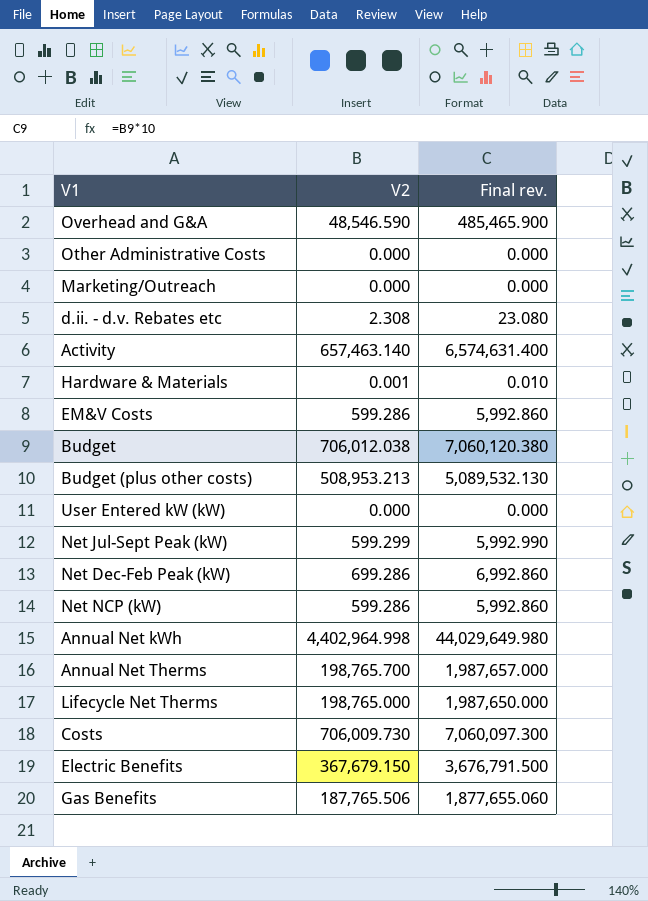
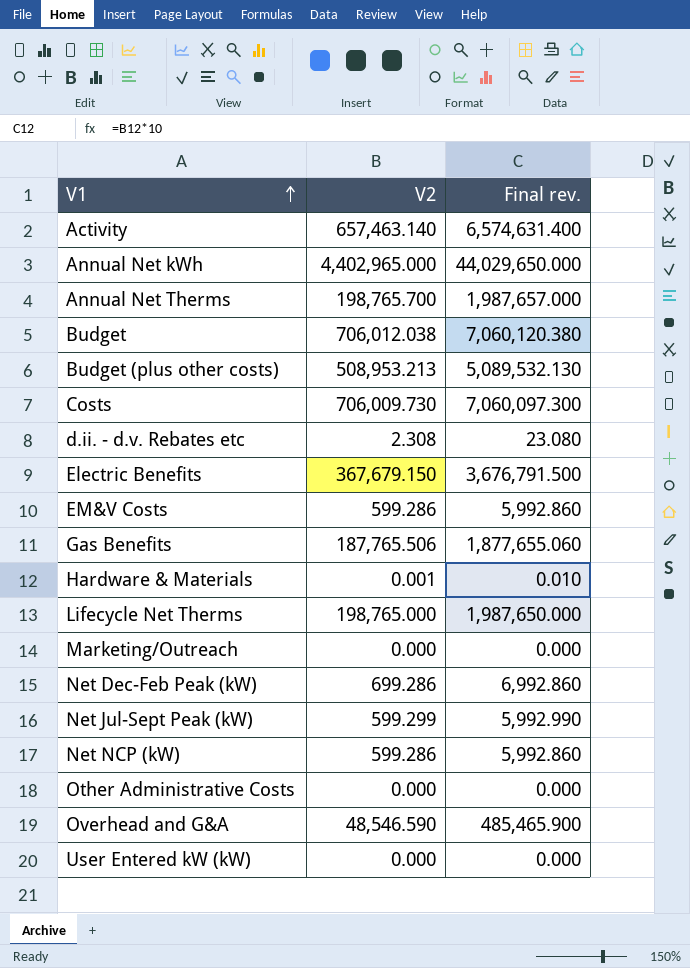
row order: none -> V1 ascending
Annual Net kWh | V2: 4,402,964.998 -> 4,402,965.000
Annual Net kWh | Final rev.: 44,029,649.980 -> 44,029,650.000

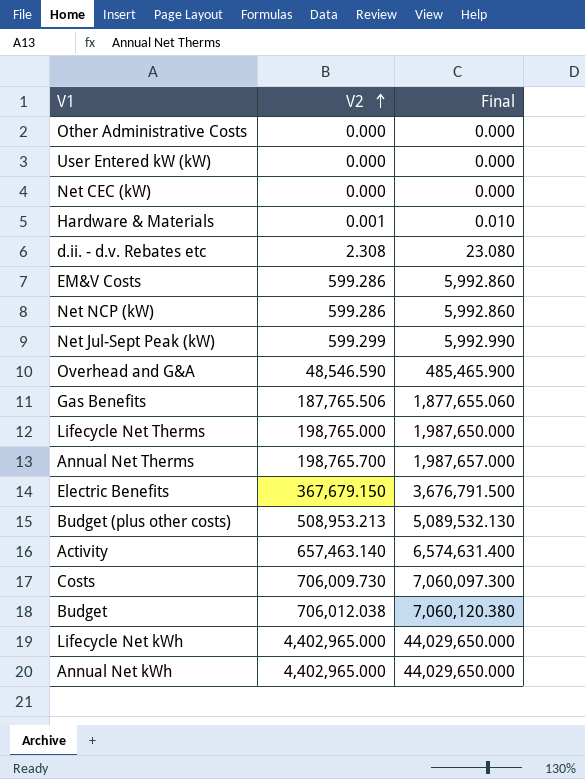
row order: V1 ascending -> V2 ascending
column name: Final rev. -> Final
row Marketing/Outreach: 0.000 | 0.000 -> none
row Net Dec-Feb Peak (kW): 699.286 | 6,992.860 -> none
row Net CEC (kW): none -> 0.000 | 0.000
row Lifecycle Net kWh: none -> 4,402,965.000 | 44,029,650.000

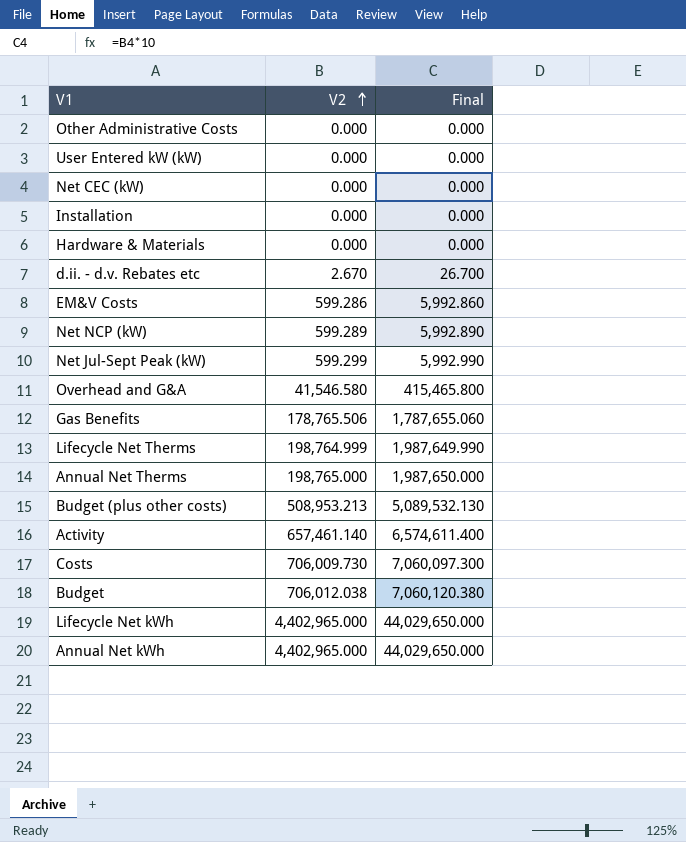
row Electric Benefits: 367,679.150 | 3,676,791.500 -> none
row Installation: none -> 0.000 | 0.000
Hardware & Materials | V2: 0.001 -> 0.000
Hardware & Materials | Final: 0.010 -> 0.000
d.ii. - d.v. Rebates etc | V2: 2.308 -> 2.670
d.ii. - d.v. Rebates etc | Final: 23.080 -> 26.700
Net NCP (kW) | V2: 599.286 -> 599.289
Net NCP (kW) | Final: 5,992.860 -> 5,992.890
Overhead and G&A | V2: 48,546.590 -> 41,546.580
Overhead and G&A | Final: 485,465.900 -> 415,465.800
Gas Benefits | V2: 187,765.506 -> 178,765.506
Gas Benefits | Final: 1,877,655.060 -> 1,787,655.060
Lifecycle Net Therms | V2: 198,765.000 -> 198,764.999
Lifecycle Net Therms | Final: 1,987,650.000 -> 1,987,649.990
Annual Net Therms | V2: 198,765.700 -> 198,765.000
Annual Net Therms | Final: 1,987,657.000 -> 1,987,650.000
Activity | V2: 657,463.140 -> 657,461.140
Activity | Final: 6,574,631.400 -> 6,574,611.400

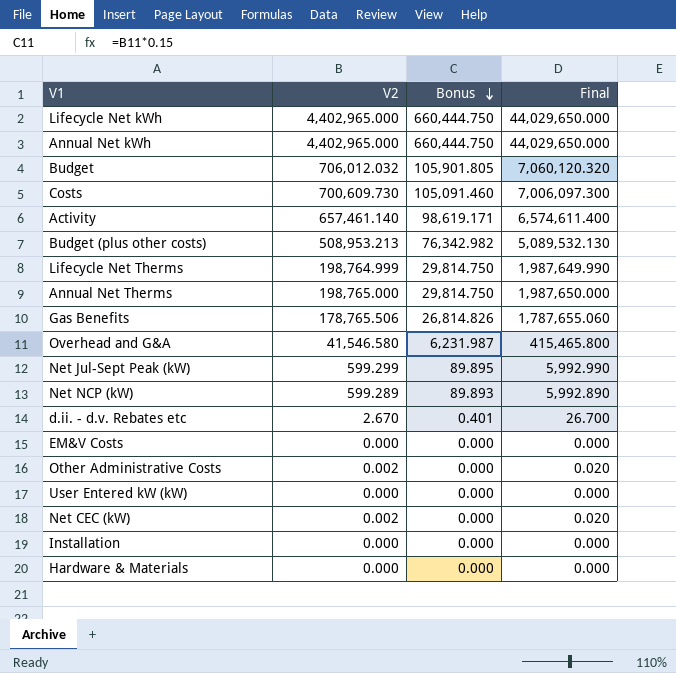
row order: V2 ascending -> Bonus descending
column Bonus | formula: none -> [V2] * 0.15
Budget | V2: 706,012.038 -> 706,012.032
Budget | Final: 7,060,120.380 -> 7,060,120.320
Costs | V2: 706,009.730 -> 700,609.730
Costs | Final: 7,060,097.300 -> 7,006,097.300
EM&V Costs | V2: 599.286 -> 0.000
EM&V Costs | Final: 5,992.860 -> 0.000
Other Administrative Costs | V2: 0.000 -> 0.002
Other Administrative Costs | Final: 0.000 -> 0.020
Net CEC (kW) | V2: 0.000 -> 0.002
Net CEC (kW) | Final: 0.000 -> 0.020

